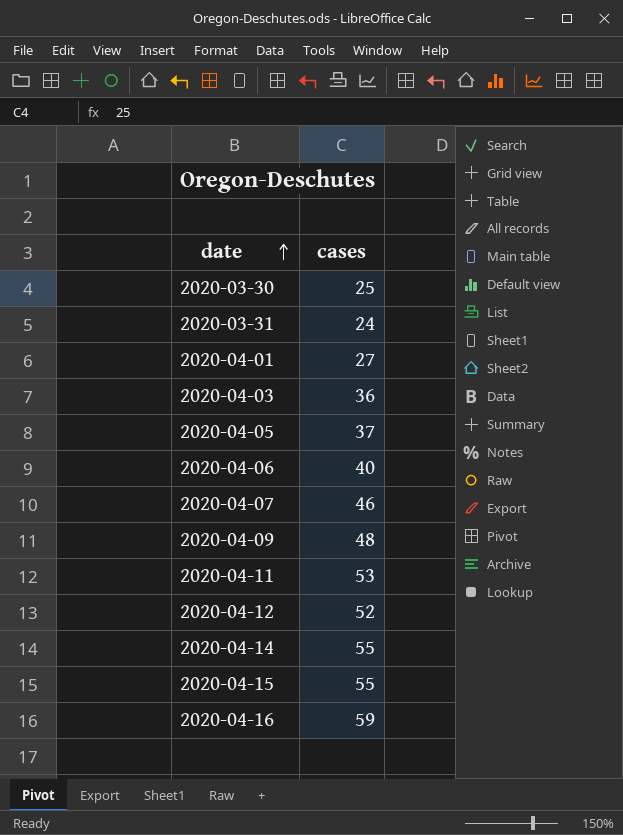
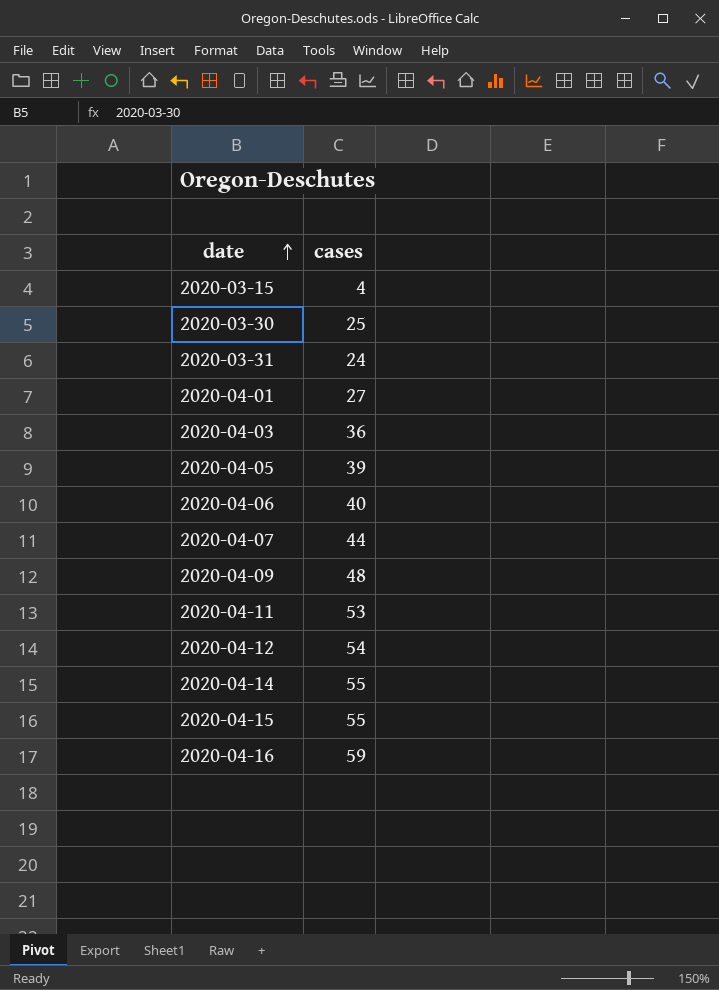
row 2020-03-15: none -> 4
2020-04-05 | cases: 37 -> 39
2020-04-07 | cases: 46 -> 44
2020-04-12 | cases: 52 -> 54

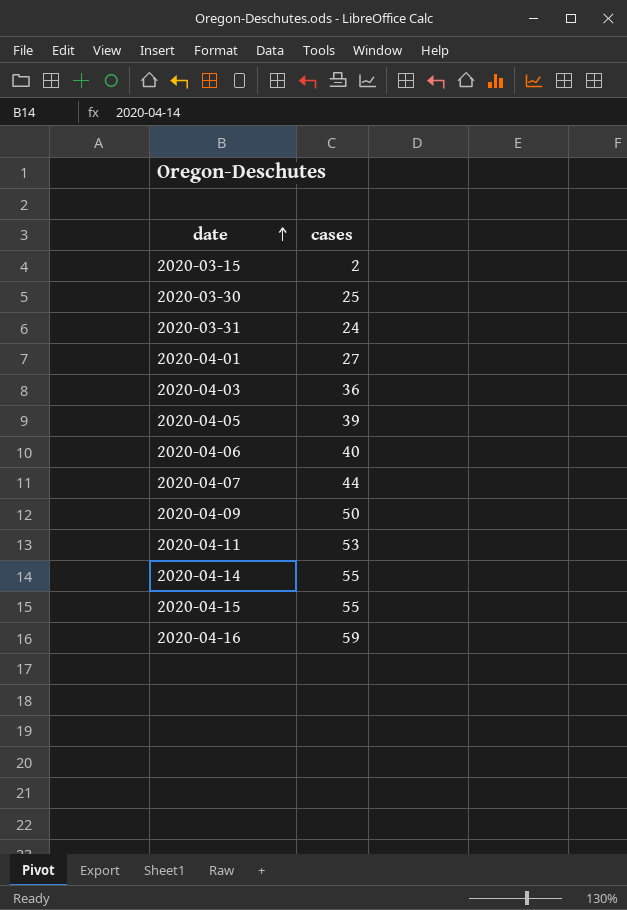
row 2020-04-12: 54 -> none
2020-03-15 | cases: 4 -> 2
2020-04-09 | cases: 48 -> 50

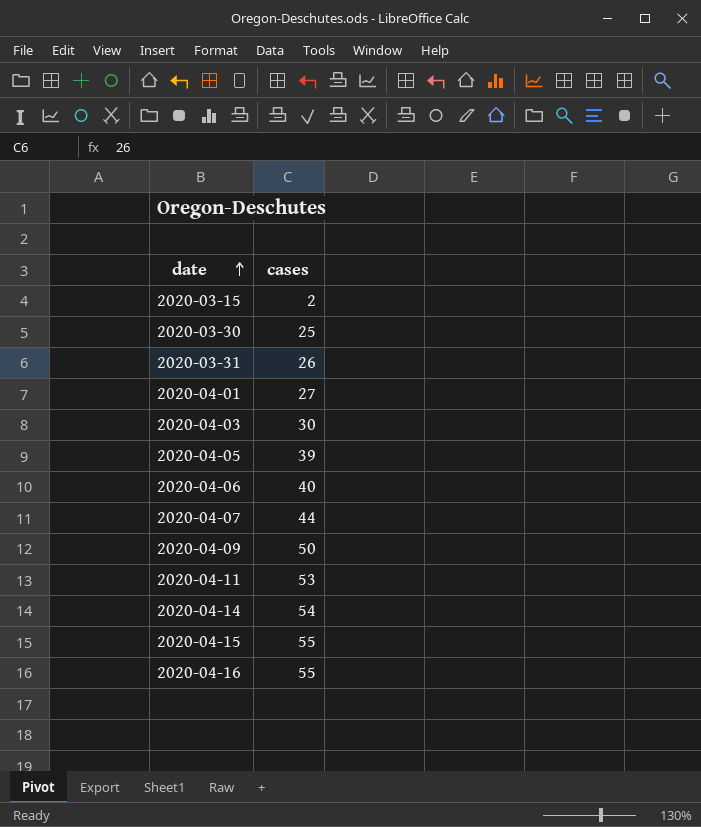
2020-03-31 | cases: 24 -> 26
2020-04-03 | cases: 36 -> 30
2020-04-14 | cases: 55 -> 54
2020-04-16 | cases: 59 -> 55

